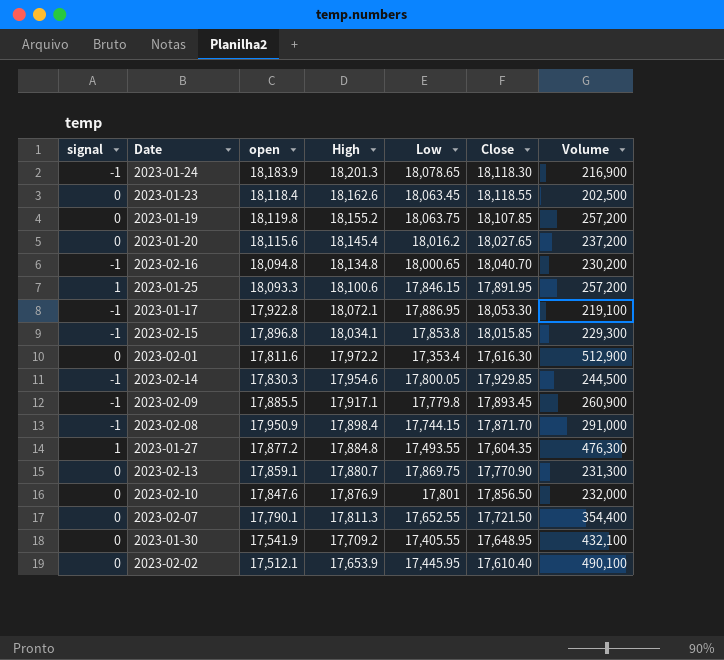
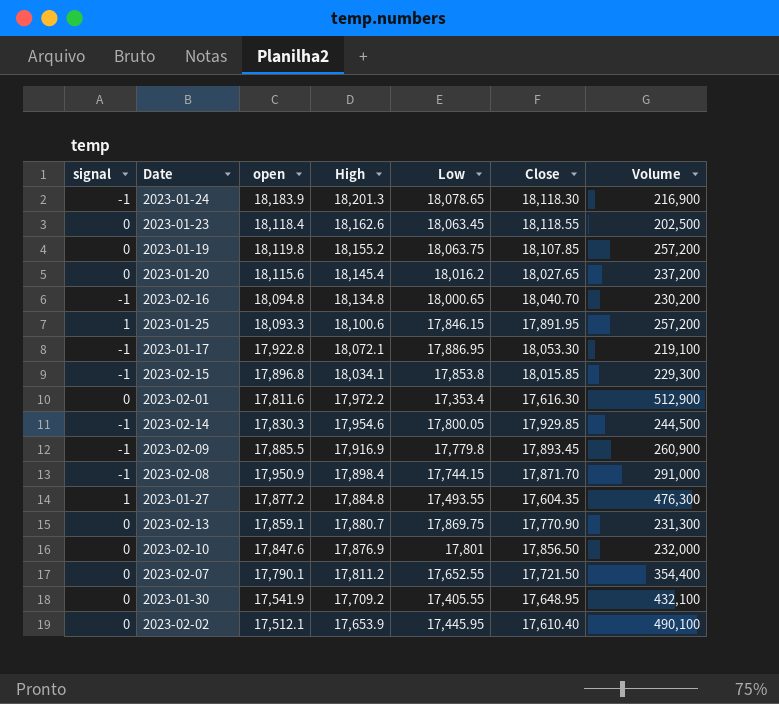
2023-02-09 | High: 17,917.1 -> 17,916.9
2023-02-07 | High: 17,811.3 -> 17,811.2

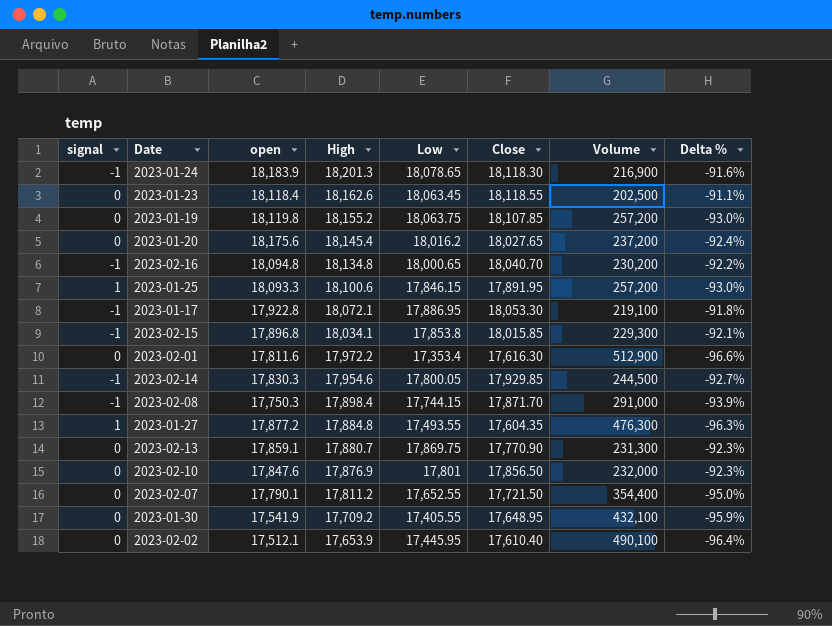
column Delta % | formula: none -> ([Close] - [Volume]) / [Volume]
row 2023-02-09: -1 | 17,885.5 | 17,916.9 | 17,779.8 | 17,893.45 | 260,900 -> none
2023-01-20 | open: 18,115.6 -> 18,175.6
2023-02-08 | open: 17,950.9 -> 17,750.3

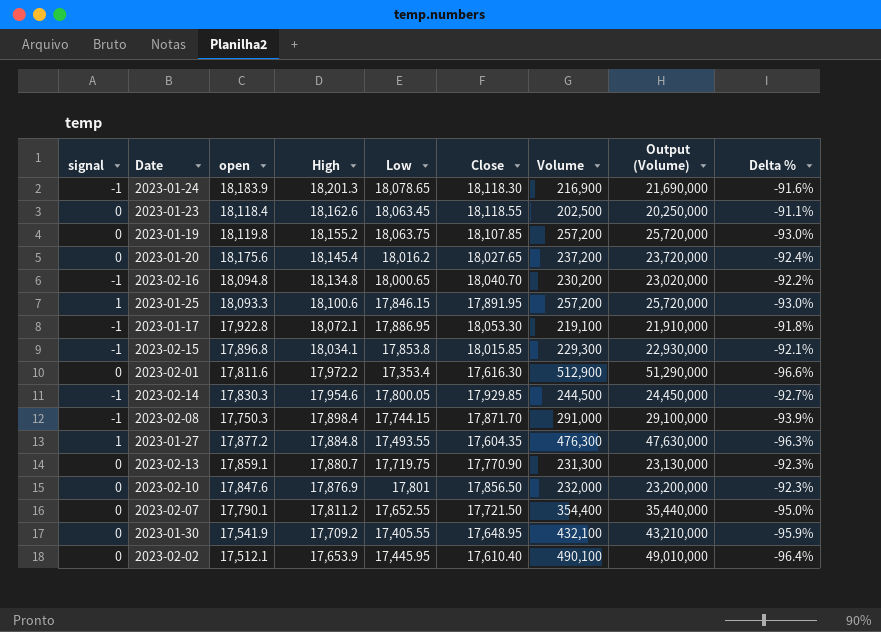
column Output (Volume) | formula: none -> [Volume] * 100
2023-02-13 | Low: 17,869.75 -> 17,719.75

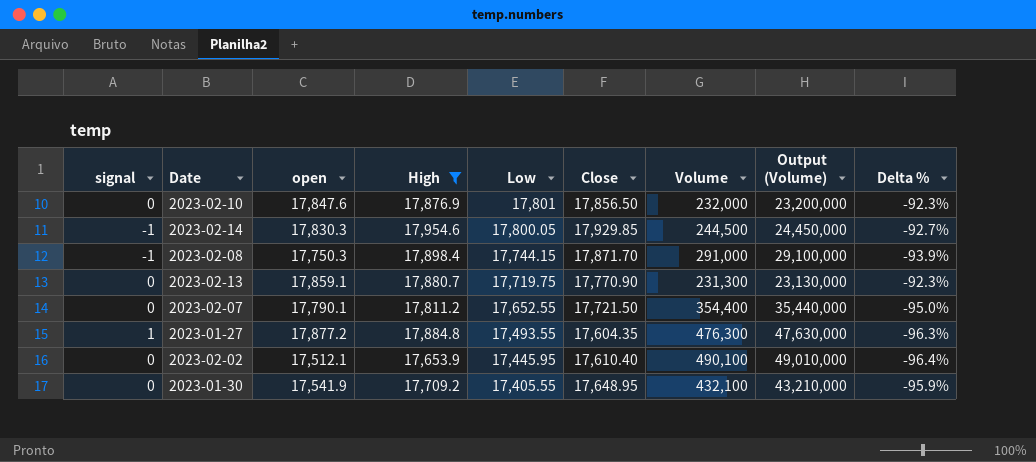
filter: none -> High <= 17,954.6
row order: High descending -> Low descending

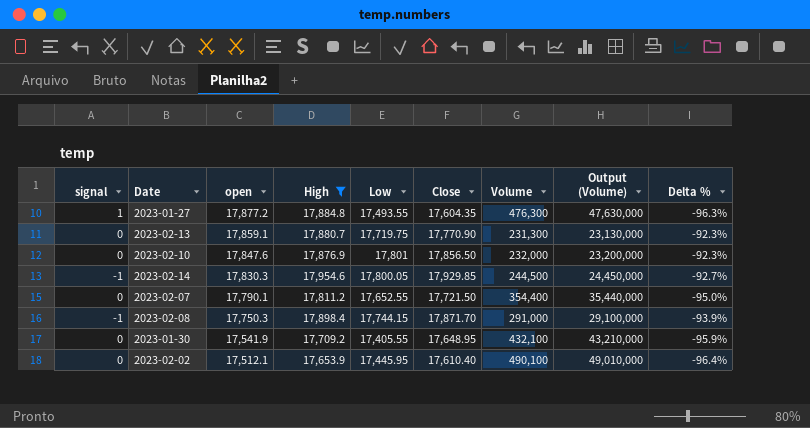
row order: Low descending -> open descending

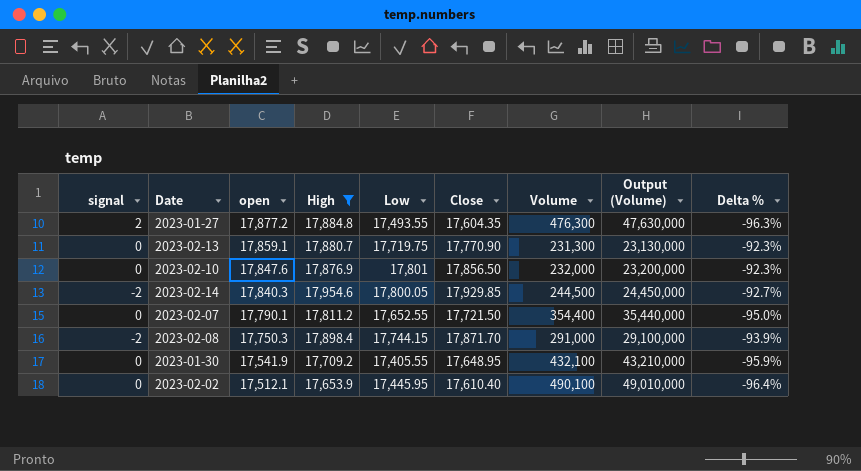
2023-01-27 | signal: 1 -> 2
2023-02-14 | signal: -1 -> -2
2023-02-14 | open: 17,830.3 -> 17,840.3
2023-02-08 | signal: -1 -> -2

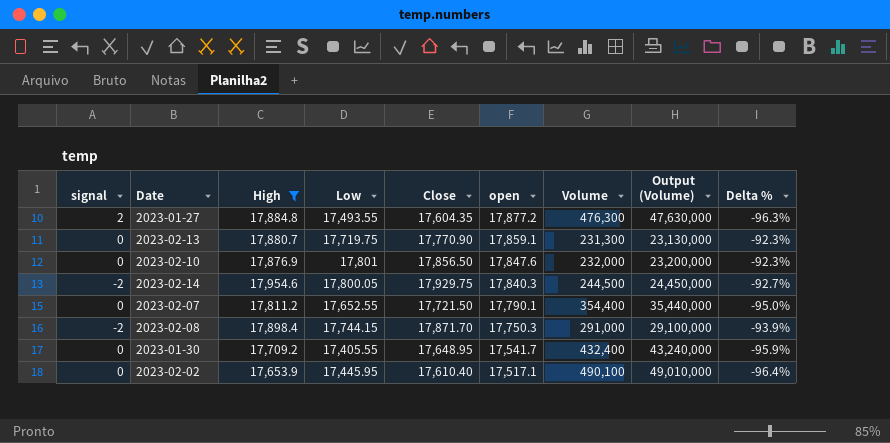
column open | position: 3 -> 6
2023-02-14 | Close: 17,929.85 -> 17,929.75
2023-01-30 | open: 17,541.9 -> 17,541.7
2023-01-30 | Volume: 432,100 -> 432,400
2023-01-30 | Output (Volume): 43,210,000 -> 43,240,000
2023-02-02 | open: 17,512.1 -> 17,517.1

